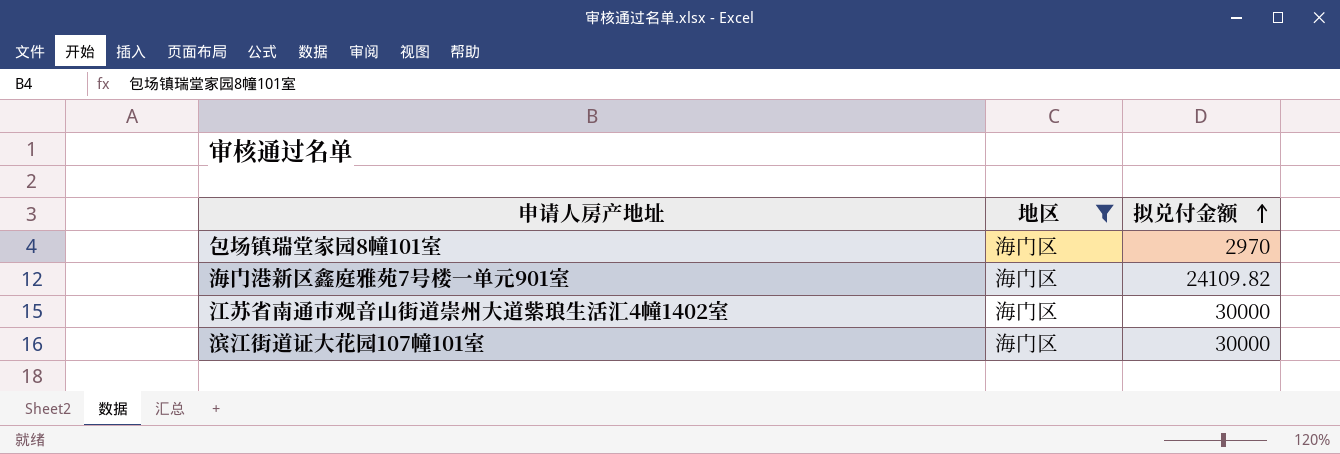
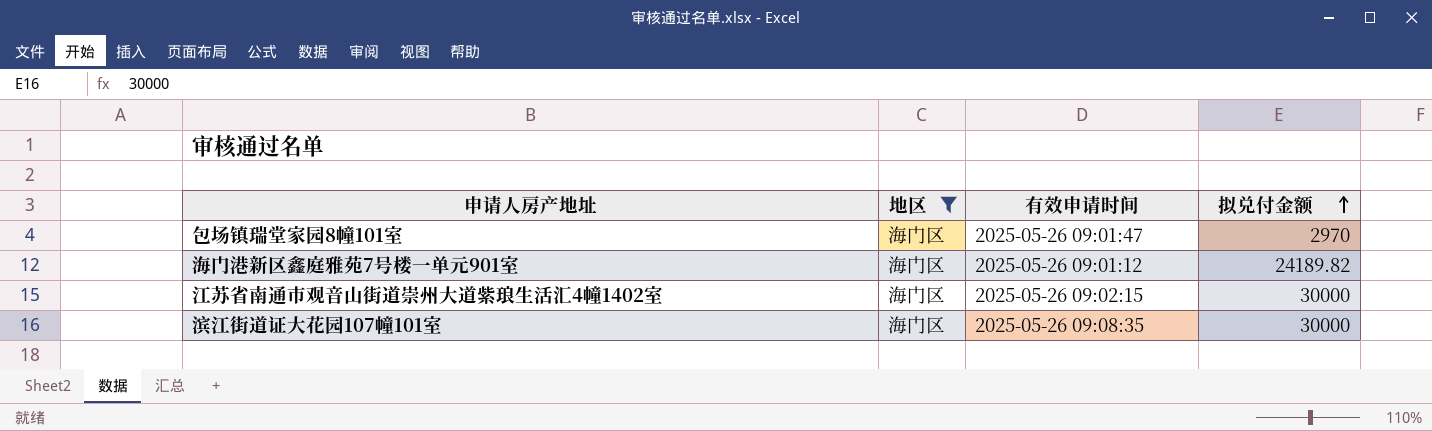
column 有效申请时间 | position: none -> 3
海门港新区鑫庭雅苑7号楼一单元901室 | 拟兑付金额: 24109.82 -> 24189.82

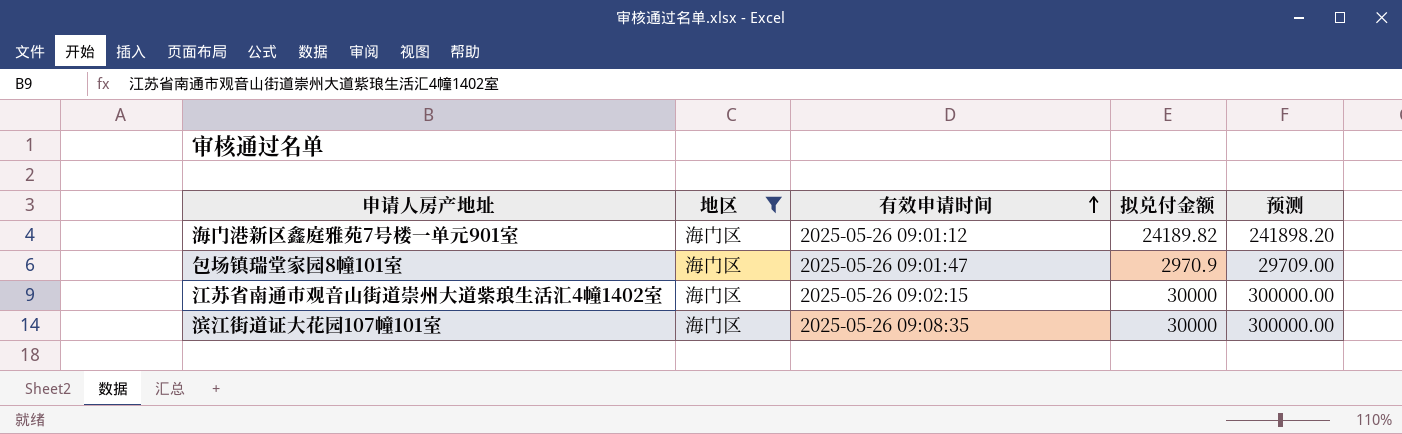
row order: 拟兑付金额 ascending -> 有效申请时间 ascending
column 预测 | formula: none -> [拟兑付金额] * 10
包场镇瑞堂家园8幢101室 | 拟兑付金额: 2970 -> 2970.9

